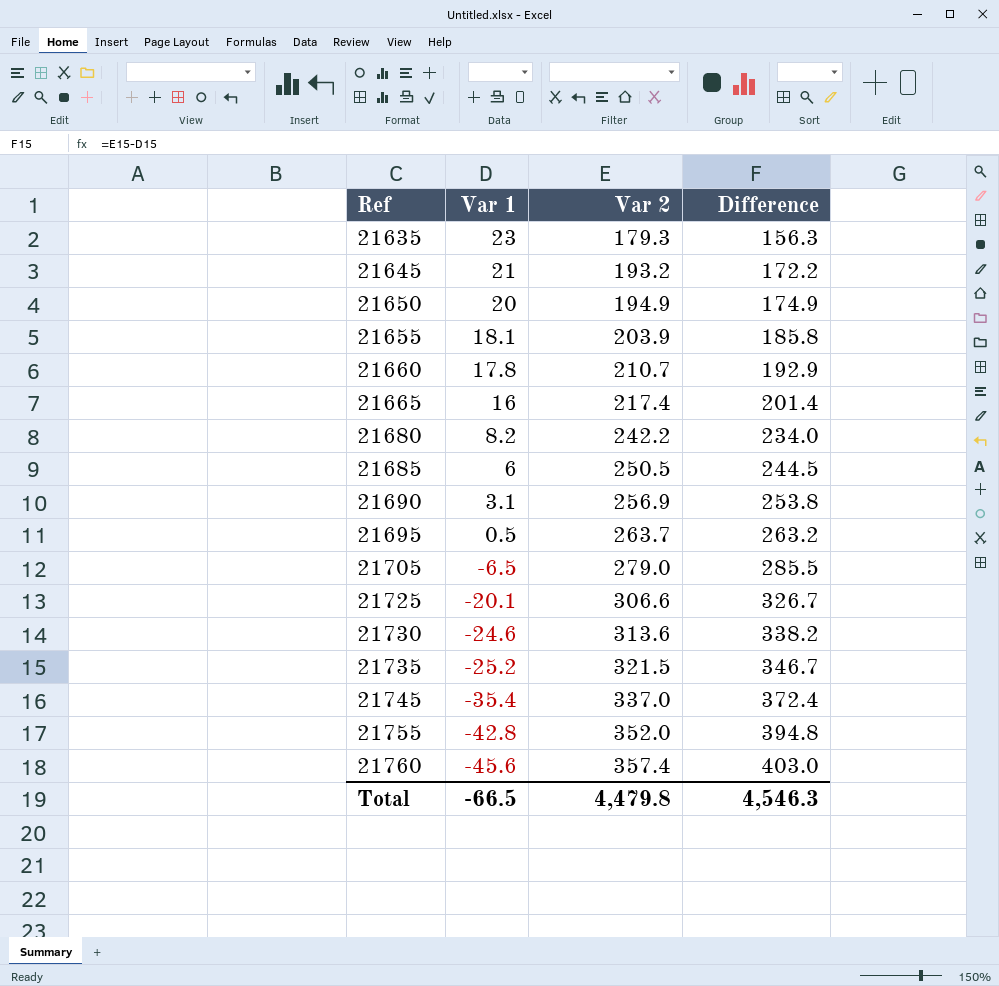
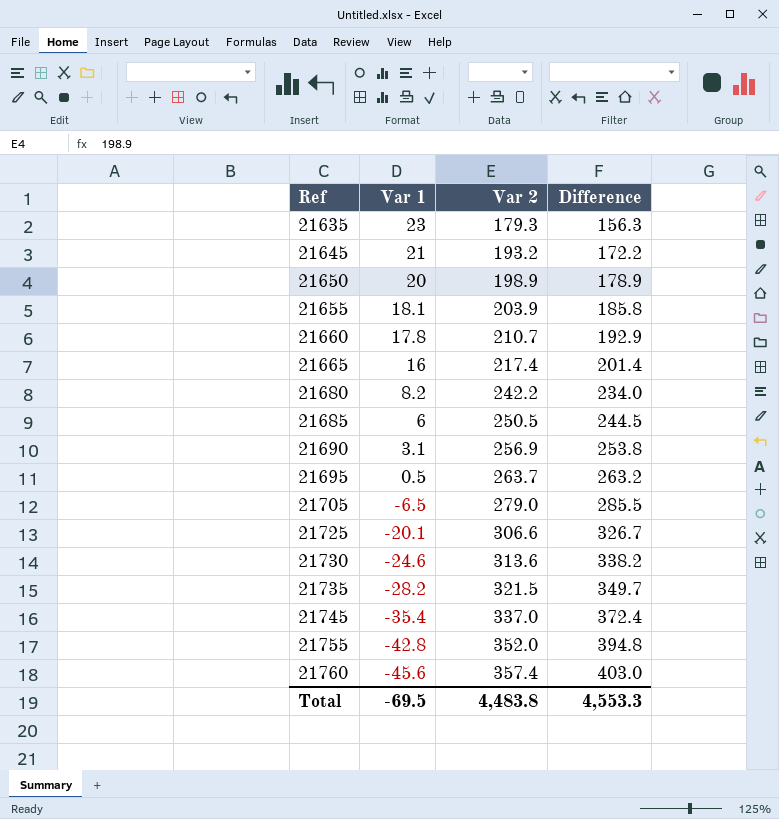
21650 | Var 2: 194.9 -> 198.9
21650 | Difference: 174.9 -> 178.9
21735 | Var 1: -25.2 -> -28.2
21735 | Difference: 346.7 -> 349.7
Total | Var 1: -66.5 -> -69.5
Total | Var 2: 4,479.8 -> 4,483.8
Total | Difference: 4,546.3 -> 4,553.3

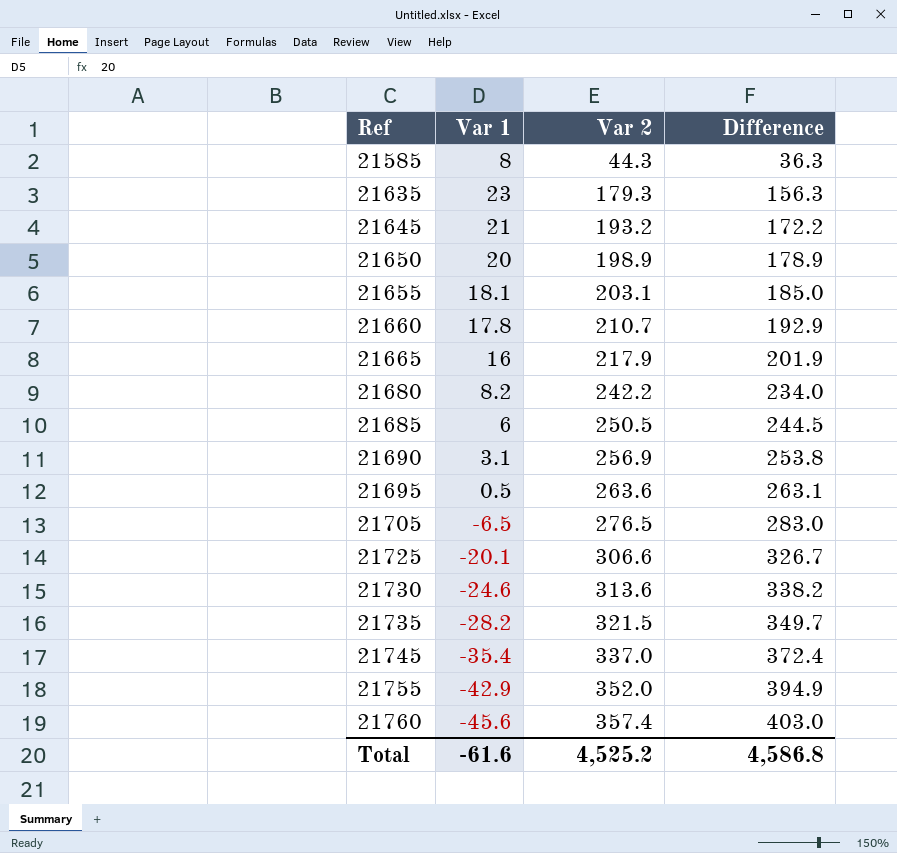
row 21585: none -> 8 | 44.3 | 36.3
21655 | Var 2: 203.9 -> 203.1
21655 | Difference: 185.8 -> 185.0
21665 | Var 2: 217.4 -> 217.9
21665 | Difference: 201.4 -> 201.9
21695 | Var 2: 263.7 -> 263.6
21695 | Difference: 263.2 -> 263.1
21705 | Var 2: 279.0 -> 276.5
21705 | Difference: 285.5 -> 283.0
21755 | Var 1: -42.8 -> -42.9
21755 | Difference: 394.8 -> 394.9
Total | Var 1: -69.5 -> -61.6
Total | Var 2: 4,483.8 -> 4,525.2
Total | Difference: 4,553.3 -> 4,586.8

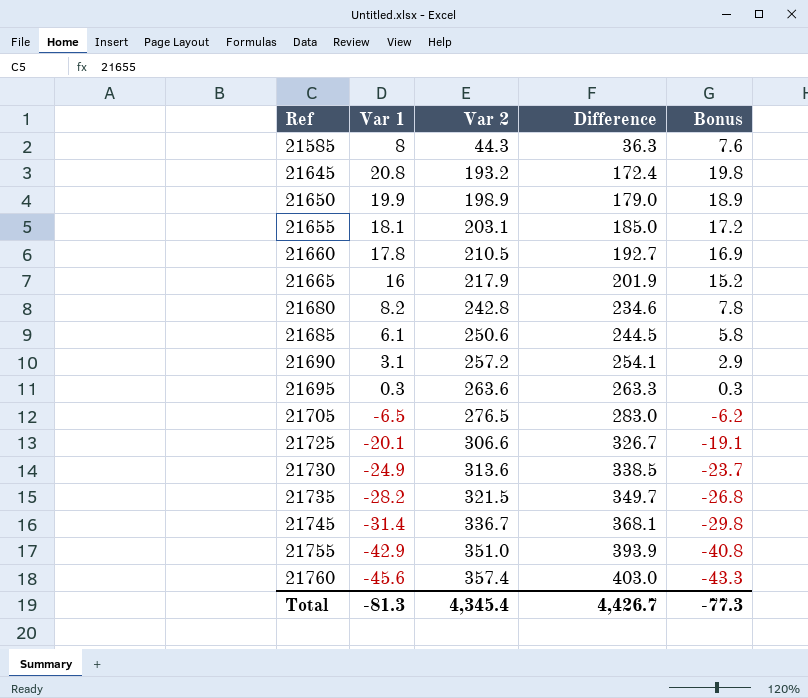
column Bonus | formula: none -> [Var 1] * 0.95
row 21635: 23 | 179.3 | 156.3 -> none
21645 | Var 1: 21 -> 20.8
21645 | Difference: 172.2 -> 172.4
21650 | Var 1: 20 -> 19.9
21650 | Difference: 178.9 -> 179.0
21660 | Var 2: 210.7 -> 210.5
21660 | Difference: 192.9 -> 192.7
21680 | Var 2: 242.2 -> 242.8
21680 | Difference: 234.0 -> 234.6
21685 | Var 1: 6 -> 6.1
21685 | Var 2: 250.5 -> 250.6
21690 | Var 2: 256.9 -> 257.2
21690 | Difference: 253.8 -> 254.1
21695 | Var 1: 0.5 -> 0.3
21695 | Difference: 263.1 -> 263.3
21730 | Var 1: -24.6 -> -24.9
21730 | Difference: 338.2 -> 338.5
21745 | Var 1: -35.4 -> -31.4
21745 | Var 2: 337.0 -> 336.7
21745 | Difference: 372.4 -> 368.1
21755 | Var 2: 352.0 -> 351.0
21755 | Difference: 394.9 -> 393.9
Total | Var 1: -61.6 -> -81.3
Total | Var 2: 4,525.2 -> 4,345.4
Total | Difference: 4,586.8 -> 4,426.7

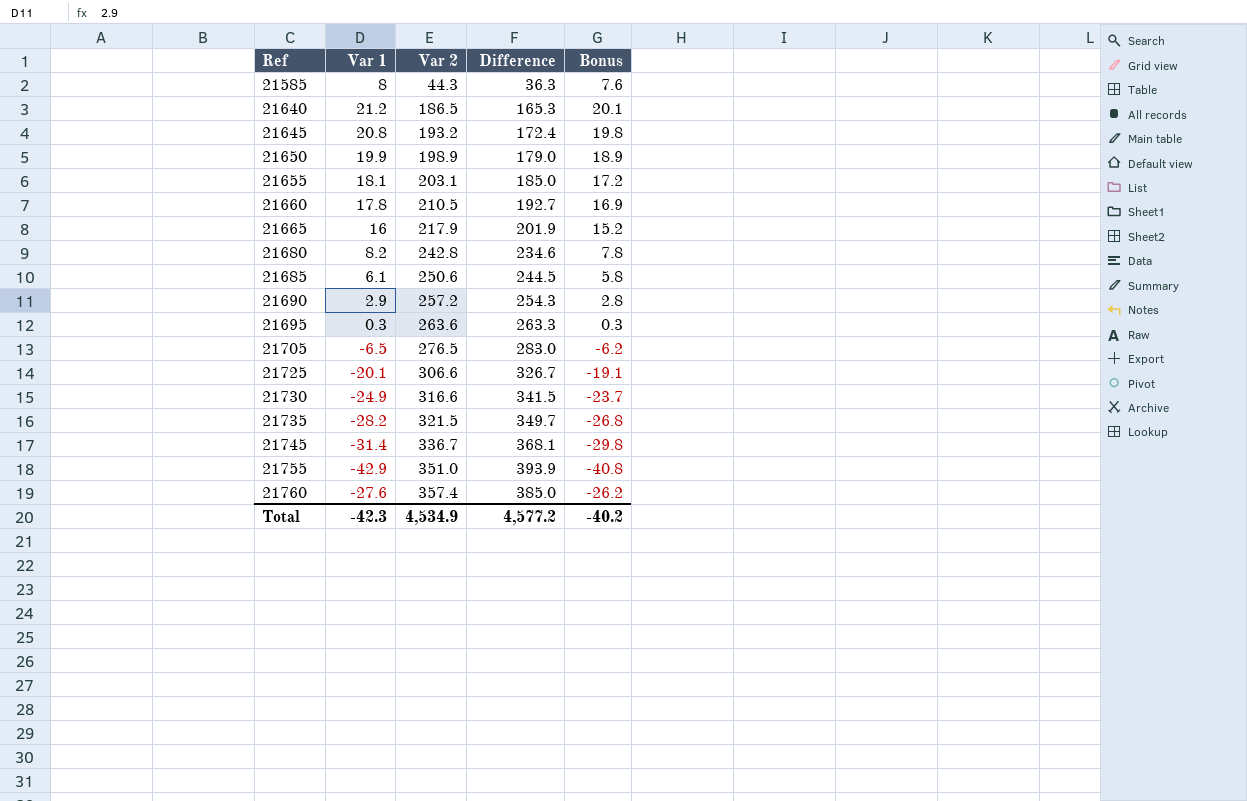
row 21640: none -> 21.2 | 186.5 | 165.3 | 20.1
21690 | Var 1: 3.1 -> 2.9
21690 | Difference: 254.1 -> 254.3
21690 | Bonus: 2.9 -> 2.8
21730 | Var 2: 313.6 -> 316.6
21730 | Difference: 338.5 -> 341.5
21760 | Var 1: -45.6 -> -27.6
21760 | Difference: 403.0 -> 385.0
21760 | Bonus: -43.3 -> -26.2
Total | Var 1: -81.3 -> -42.3
Total | Var 2: 4,345.4 -> 4,534.9
Total | Difference: 4,426.7 -> 4,577.2
Total | Bonus: -77.3 -> -40.2

